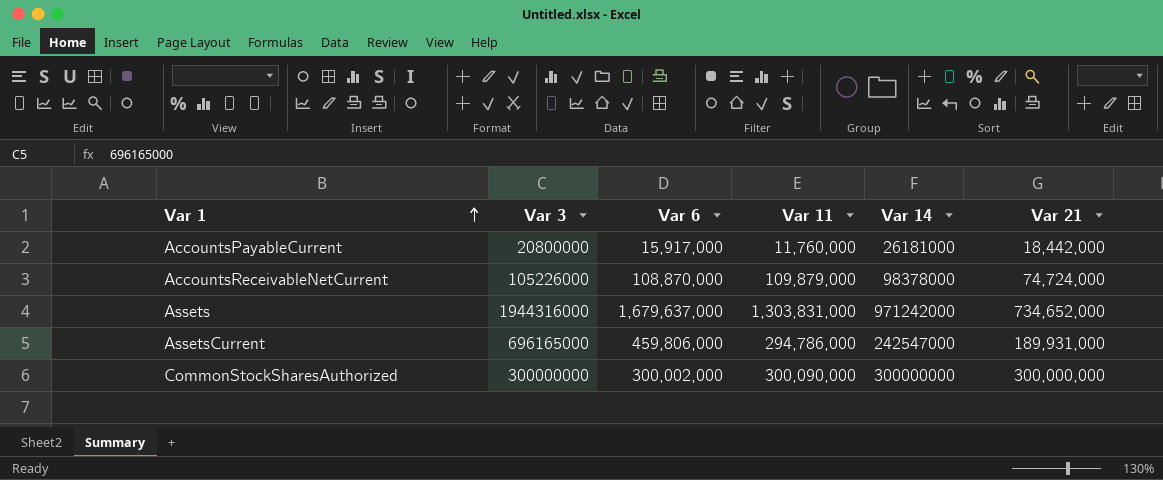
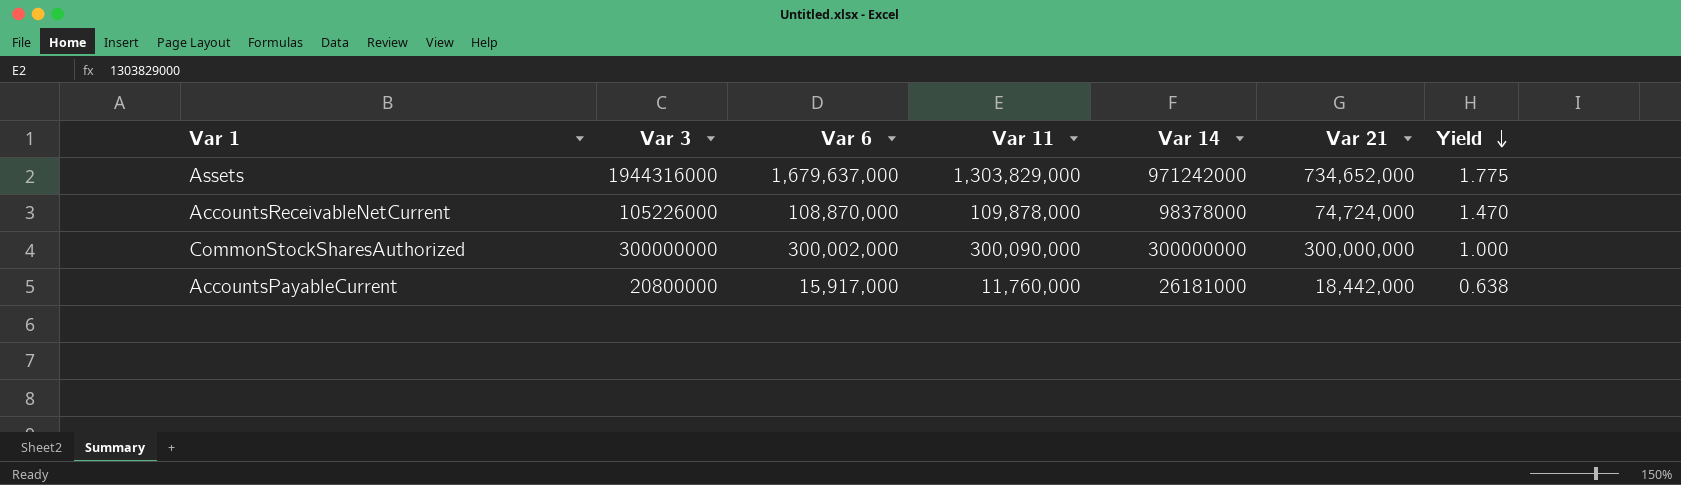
row order: Var 1 ascending -> Yield descending
column Yield | formula: none -> [Var 11] / [Var 21]
row AssetsCurrent: 696165000 | 459,806,000 | 294,786,000 | 242547000 | 189,931,000 -> none
Assets | Var 11: 1,303,831,000 -> 1,303,829,000
AccountsReceivableNetCurrent | Var 11: 109,879,000 -> 109,878,000

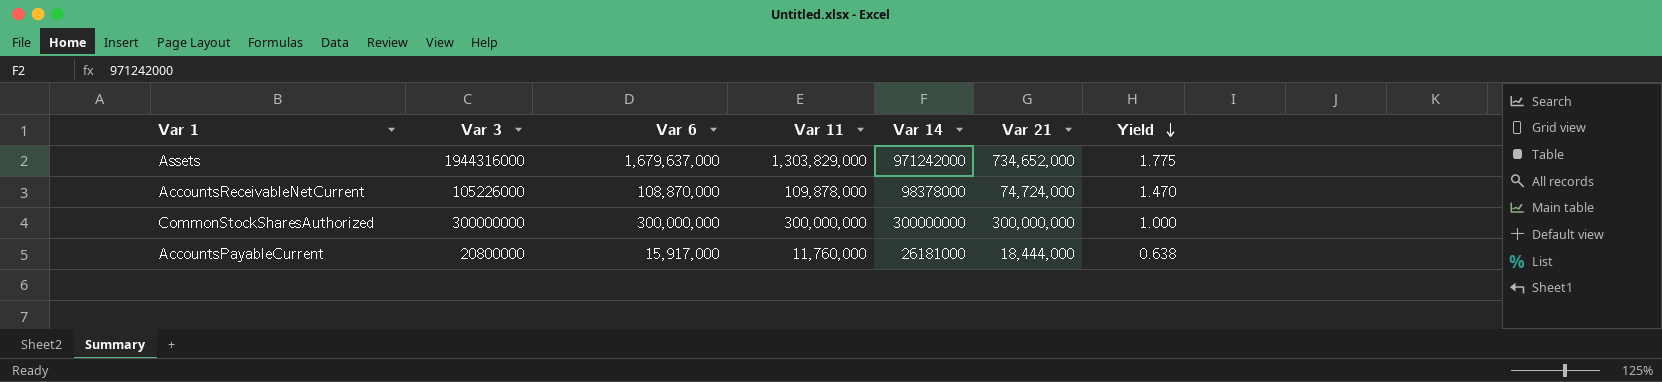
CommonStockSharesAuthorized | Var 6: 300,002,000 -> 300,000,000
CommonStockSharesAuthorized | Var 11: 300,090,000 -> 300,000,000
AccountsPayableCurrent | Var 21: 18,442,000 -> 18,444,000

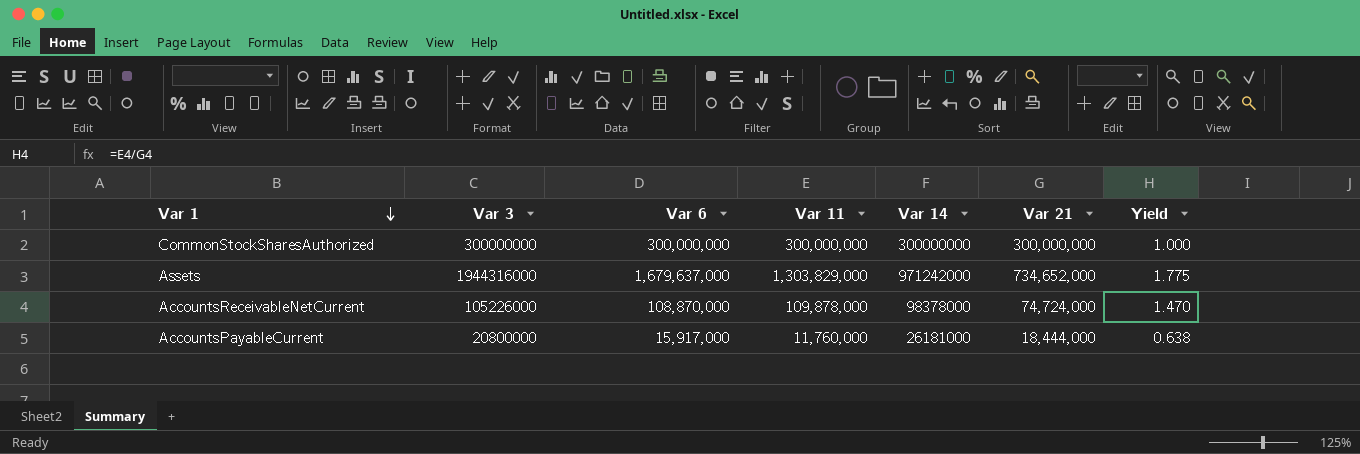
row order: Yield descending -> Var 1 descending

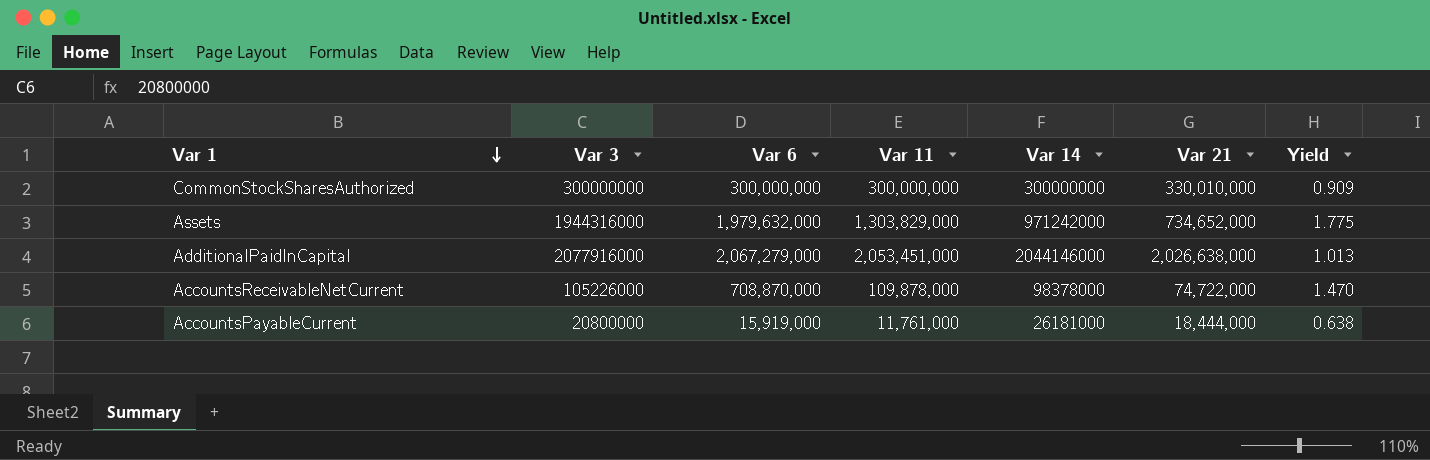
CommonStockSharesAuthorized | Var 21: 300,000,000 -> 330,010,000
CommonStockSharesAuthorized | Yield: 1.000 -> 0.909
Assets | Var 6: 1,679,637,000 -> 1,979,632,000
row AdditionalPaidInCapital: none -> 2077916000 | 2,067,279,000 | 2,053,451,000 | 2044146000 | 2,026,638,000 | 1.013
AccountsReceivableNetCurrent | Var 6: 108,870,000 -> 708,870,000
AccountsReceivableNetCurrent | Var 21: 74,724,000 -> 74,722,000
AccountsPayableCurrent | Var 6: 15,917,000 -> 15,919,000
AccountsPayableCurrent | Var 11: 11,760,000 -> 11,761,000

